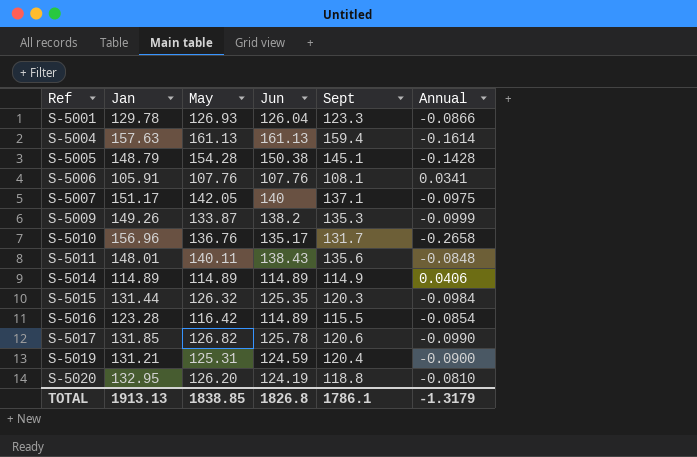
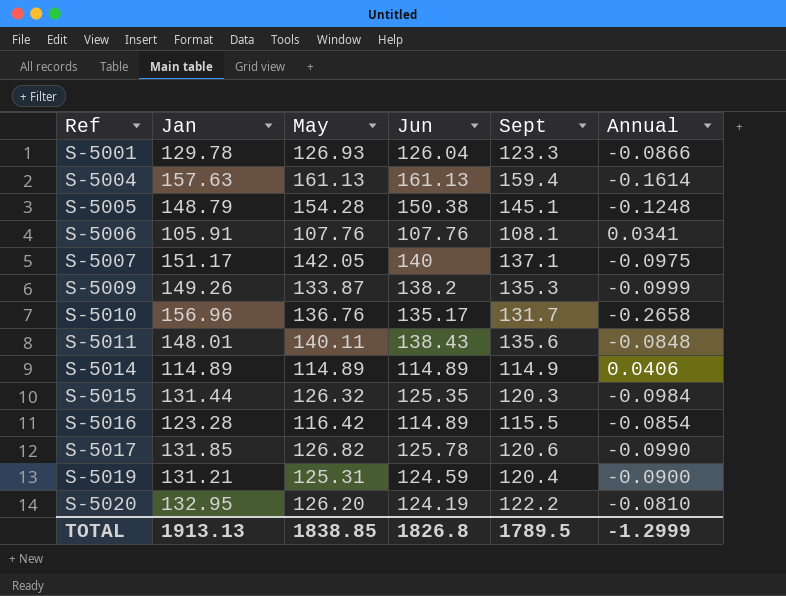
S-5005 | Annual: -0.1428 -> -0.1248
S-5020 | Sept: 118.8 -> 122.2
TOTAL | Sept: 1786.1 -> 1789.5
TOTAL | Annual: -1.3179 -> -1.2999

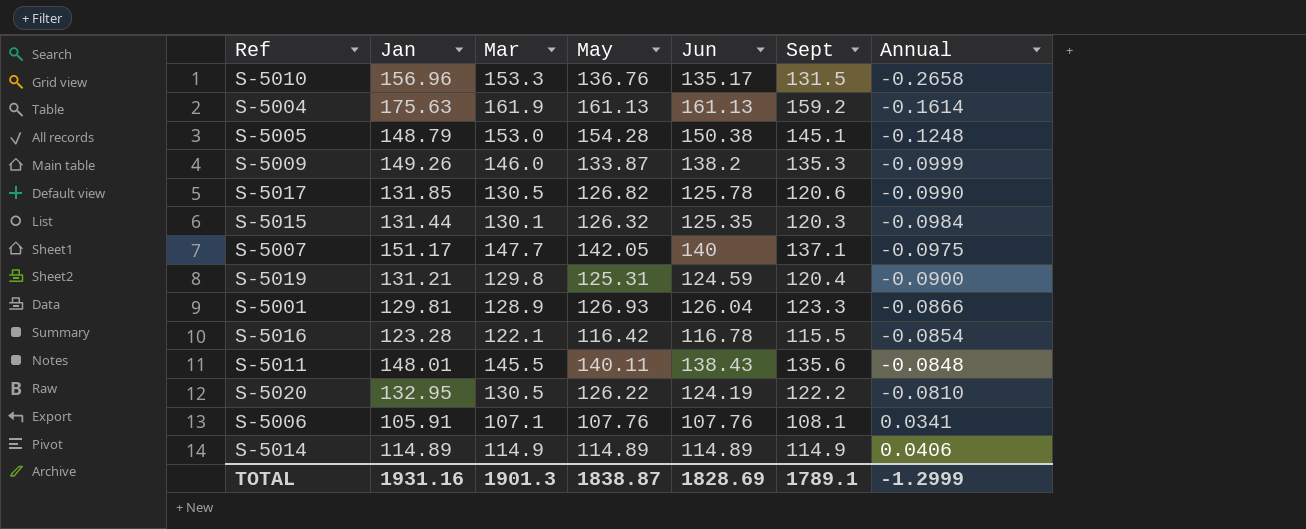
row order: Ref ascending -> Annual ascending
column Mar | position: none -> 3
S-5010 | Sept: 131.7 -> 131.5
S-5004 | Jan: 157.63 -> 175.63
S-5004 | Sept: 159.4 -> 159.2
S-5001 | Jan: 129.78 -> 129.81
S-5016 | Jun: 114.89 -> 116.78
S-5020 | May: 126.20 -> 126.22
TOTAL | Jan: 1913.13 -> 1931.16
TOTAL | May: 1838.85 -> 1838.87
TOTAL | Jun: 1826.8 -> 1828.69
TOTAL | Sept: 1789.5 -> 1789.1

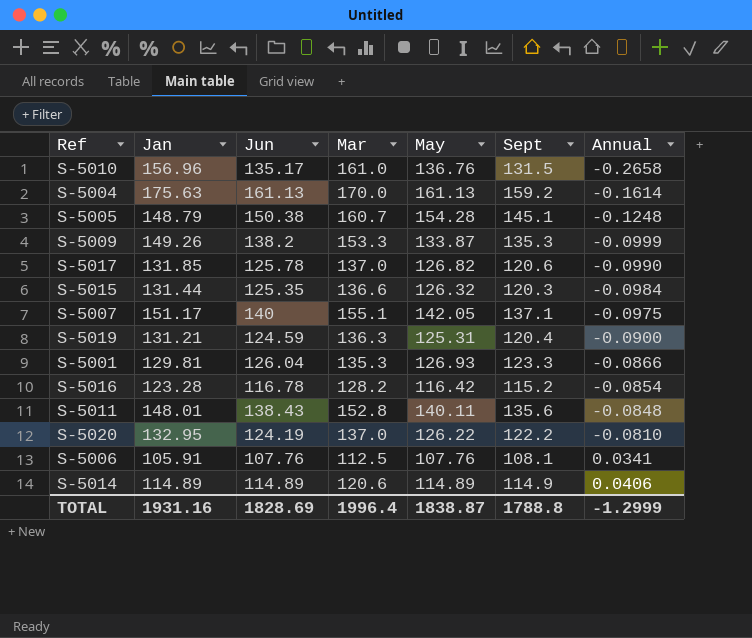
column Jun | position: 5 -> 3
S-5010 | Mar: 153.3 -> 161.0
S-5004 | Mar: 161.9 -> 170.0
S-5005 | Mar: 153.0 -> 160.7
S-5009 | Mar: 146.0 -> 153.3
S-5017 | Mar: 130.5 -> 137.0
S-5015 | Mar: 130.1 -> 136.6
S-5007 | Mar: 147.7 -> 155.1
S-5019 | Mar: 129.8 -> 136.3
S-5001 | Mar: 128.9 -> 135.3
S-5016 | Mar: 122.1 -> 128.2
S-5016 | Sept: 115.5 -> 115.2
S-5011 | Mar: 145.5 -> 152.8
S-5020 | Mar: 130.5 -> 137.0
S-5006 | Mar: 107.1 -> 112.5
S-5014 | Mar: 114.9 -> 120.6
TOTAL | Mar: 1901.3 -> 1996.4
TOTAL | Sept: 1789.1 -> 1788.8

